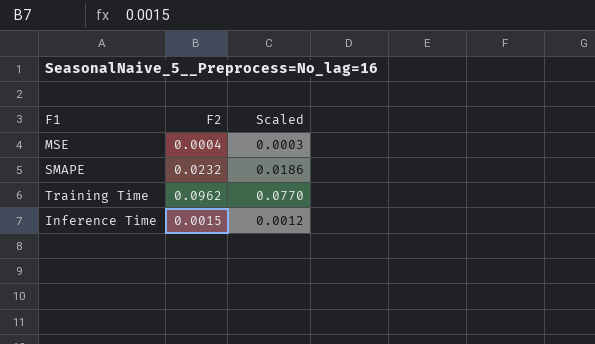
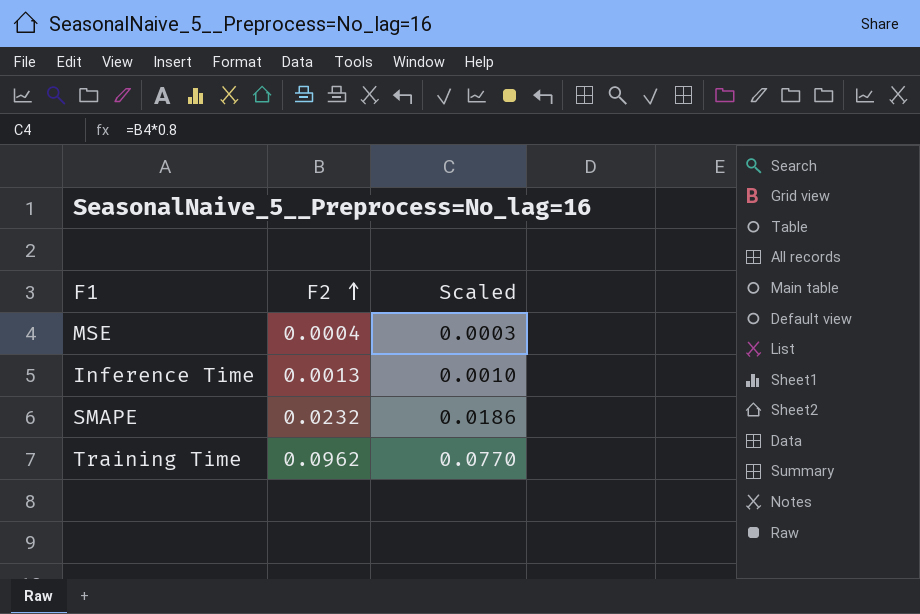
row order: none -> F2 ascending
Inference Time | F2: 0.0015 -> 0.0013
Inference Time | Scaled: 0.0012 -> 0.0010

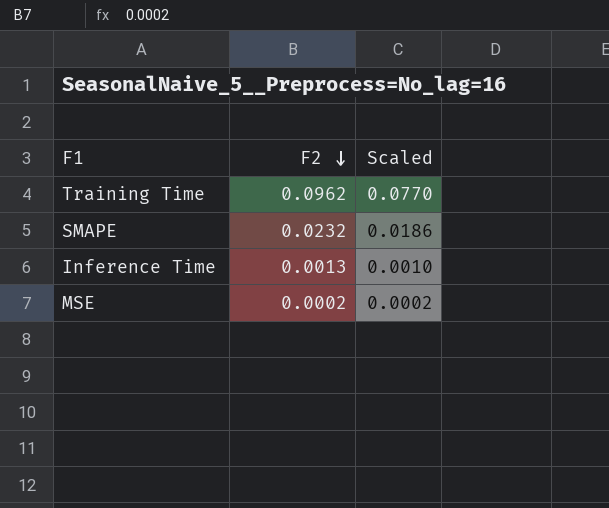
row order: F2 ascending -> F2 descending
MSE | F2: 0.0004 -> 0.0002
MSE | Scaled: 0.0003 -> 0.0002

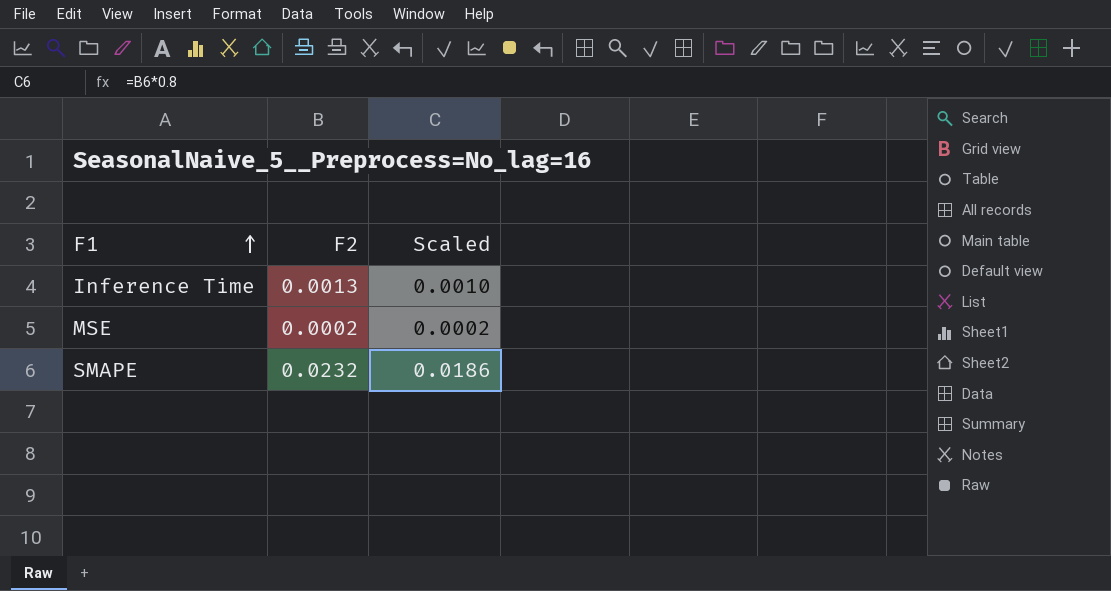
row order: F2 descending -> F1 ascending
row Training Time: 0.0962 | 0.0770 -> none

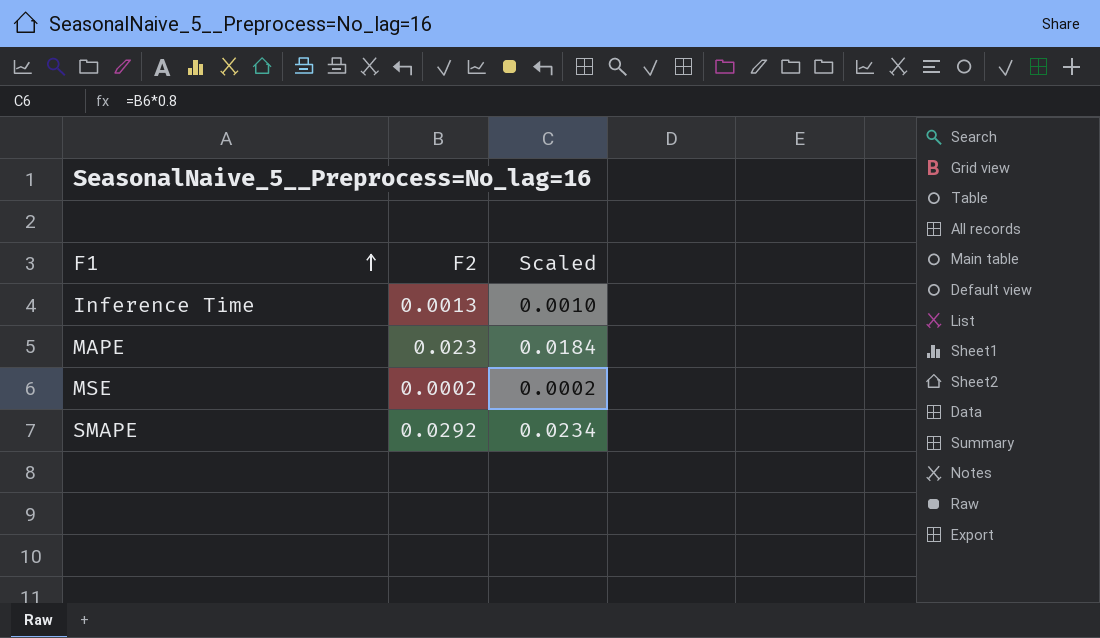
row MAPE: none -> 0.023 | 0.0184
SMAPE | F2: 0.0232 -> 0.0292
SMAPE | Scaled: 0.0186 -> 0.0234

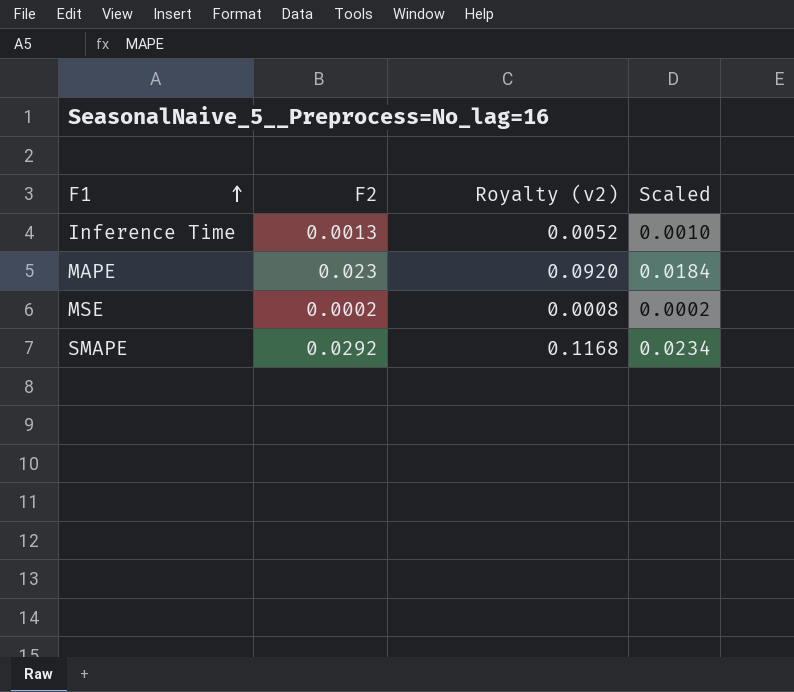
column Royalty (v2) | formula: none -> [F2] * 4

